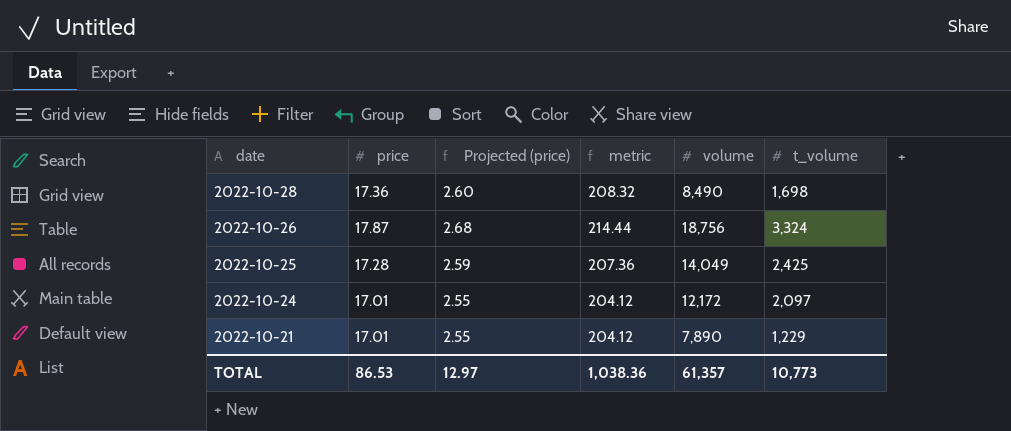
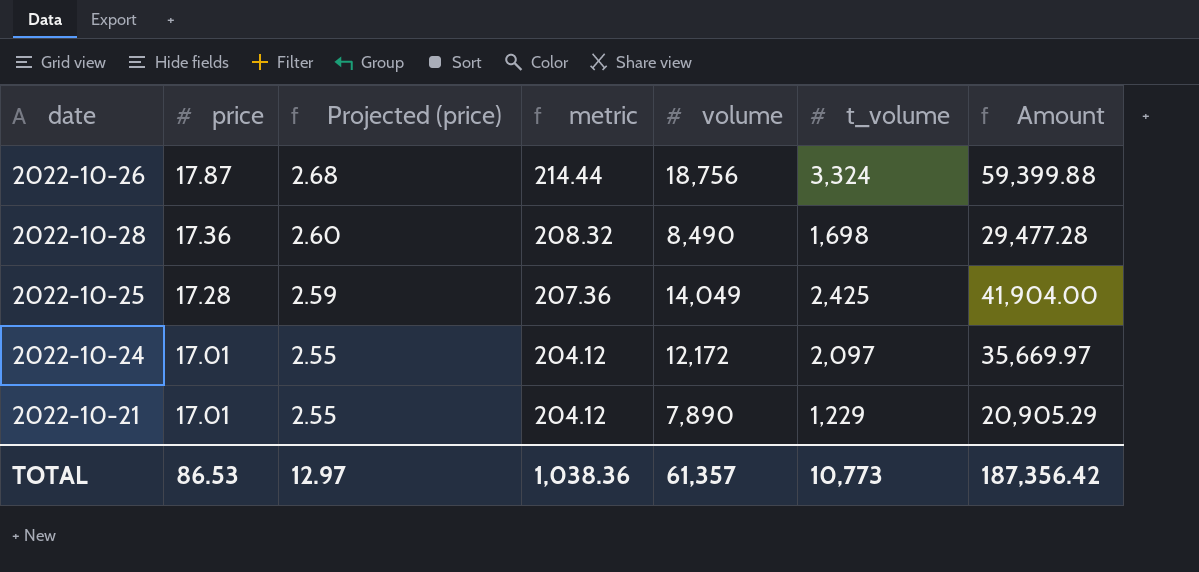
row order: date descending -> price descending
column Amount | formula: none -> [price] * [t_volume]

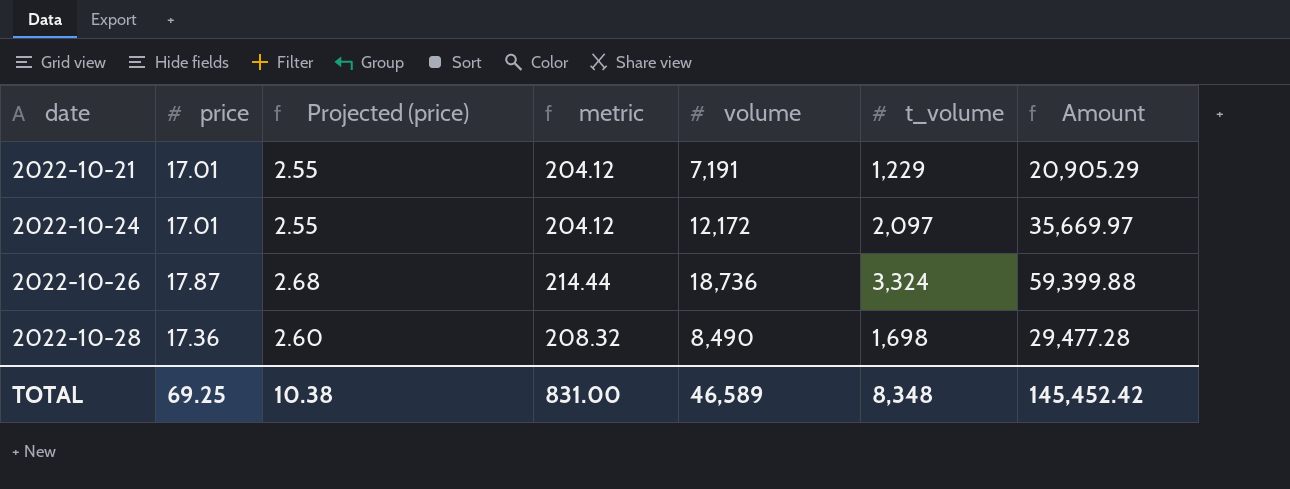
row order: price descending -> date ascending
row 2022-10-25: 17.28 | 2.59 | 207.36 | 14,049 | 2,425 | 41,904.00 -> none
2022-10-21 | volume: 7,890 -> 7,191
2022-10-26 | volume: 18,756 -> 18,736
TOTAL | price: 86.53 -> 69.25
TOTAL | Projected (price): 12.97 -> 10.38
TOTAL | metric: 1,038.36 -> 831.00
TOTAL | volume: 61,357 -> 46,589
TOTAL | t_volume: 10,773 -> 8,348
TOTAL | Amount: 187,356.42 -> 145,452.42

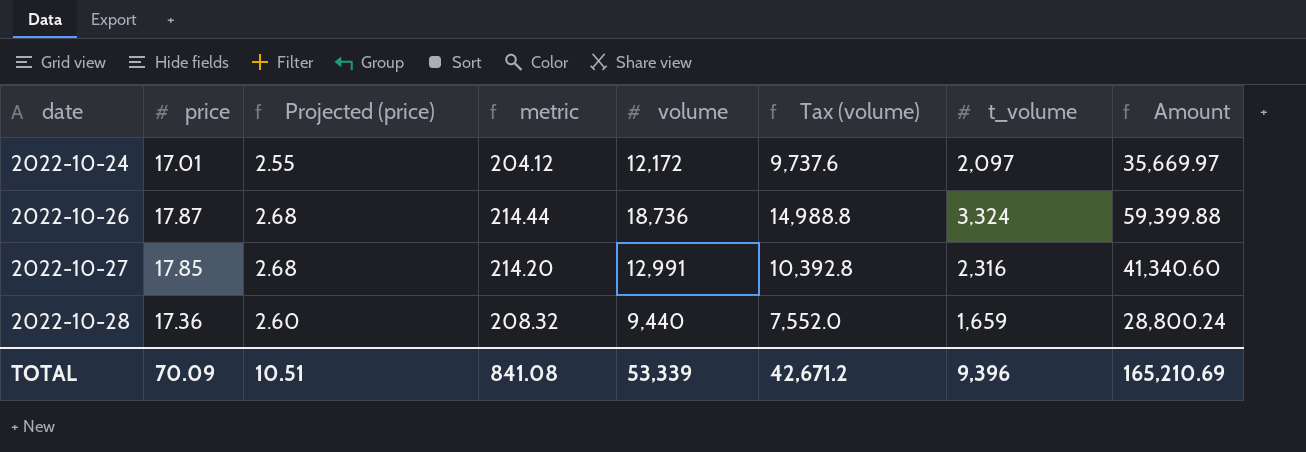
column Tax (volume) | formula: none -> [volume] * 0.8
row 2022-10-21: 17.01 | 2.55 | 204.12 | 7,191 | 1,229 | 20,905.29 -> none
row 2022-10-27: none -> 17.85 | 2.68 | 214.20 | 12,991 | 10,392.8 | 2,316 | 41,340.60
2022-10-28 | volume: 8,490 -> 9,440
2022-10-28 | t_volume: 1,698 -> 1,659
2022-10-28 | Amount: 29,477.28 -> 28,800.24
TOTAL | price: 69.25 -> 70.09
TOTAL | Projected (price): 10.38 -> 10.51
TOTAL | metric: 831.00 -> 841.08
TOTAL | volume: 46,589 -> 53,339
TOTAL | t_volume: 8,348 -> 9,396
TOTAL | Amount: 145,452.42 -> 165,210.69

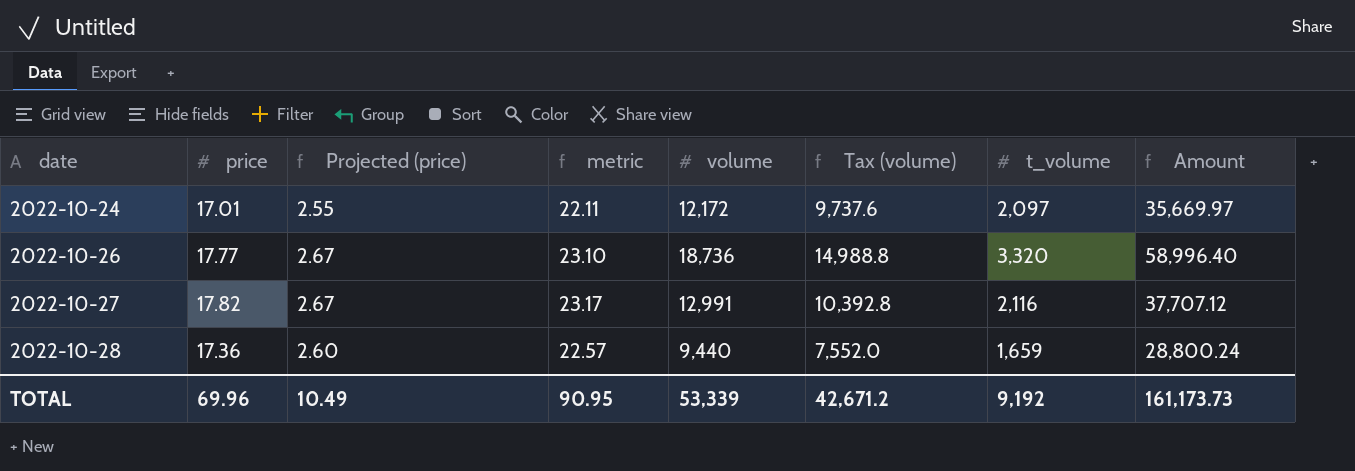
column metric | formula: [price] * 12 -> [price] * 1.3
2022-10-26 | price: 17.87 -> 17.77
2022-10-26 | Projected (price): 2.68 -> 2.67
2022-10-26 | t_volume: 3,324 -> 3,320
2022-10-26 | Amount: 59,399.88 -> 58,996.40
2022-10-27 | price: 17.85 -> 17.82
2022-10-27 | Projected (price): 2.68 -> 2.67
2022-10-27 | t_volume: 2,316 -> 2,116
2022-10-27 | Amount: 41,340.60 -> 37,707.12
TOTAL | price: 70.09 -> 69.96
TOTAL | Projected (price): 10.51 -> 10.49
TOTAL | metric: 841.08 -> 90.95
TOTAL | t_volume: 9,396 -> 9,192
TOTAL | Amount: 165,210.69 -> 161,173.73

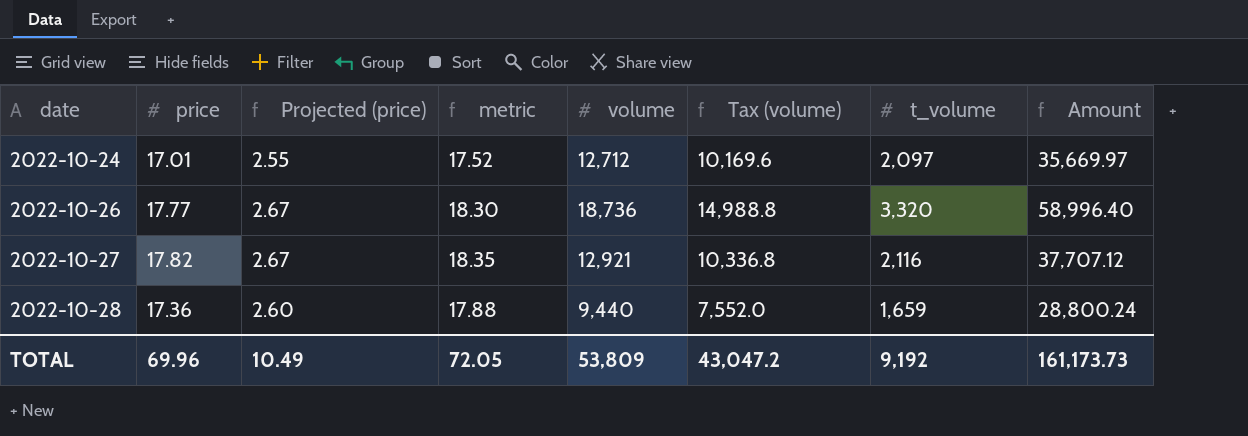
column metric | formula: [price] * 1.3 -> [price] * 1.03
2022-10-24 | volume: 12,172 -> 12,712
2022-10-24 | Tax (volume): 9,737.6 -> 10,169.6
2022-10-27 | volume: 12,991 -> 12,921
2022-10-27 | Tax (volume): 10,392.8 -> 10,336.8
TOTAL | metric: 90.95 -> 72.05
TOTAL | volume: 53,339 -> 53,809
TOTAL | Tax (volume): 42,671.2 -> 43,047.2

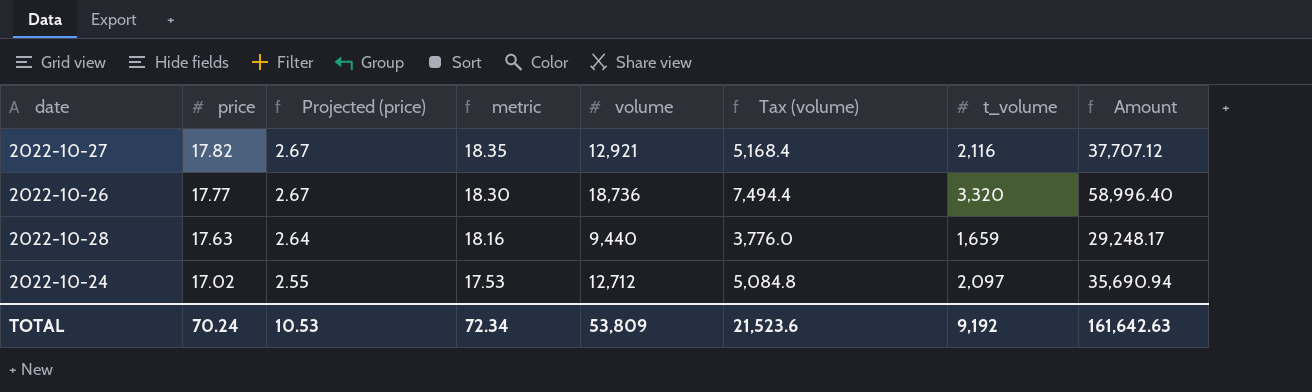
row order: date ascending -> price descending
column Tax (volume) | formula: [volume] * 0.8 -> [volume] * 0.4
2022-10-28 | price: 17.36 -> 17.63
2022-10-28 | Projected (price): 2.60 -> 2.64
2022-10-28 | metric: 17.88 -> 18.16
2022-10-28 | Amount: 28,800.24 -> 29,248.17
2022-10-24 | price: 17.01 -> 17.02
2022-10-24 | metric: 17.52 -> 17.53
2022-10-24 | Amount: 35,669.97 -> 35,690.94
TOTAL | price: 69.96 -> 70.24
TOTAL | Projected (price): 10.49 -> 10.53
TOTAL | metric: 72.05 -> 72.34
TOTAL | Tax (volume): 43,047.2 -> 21,523.6
TOTAL | Amount: 161,173.73 -> 161,642.63

